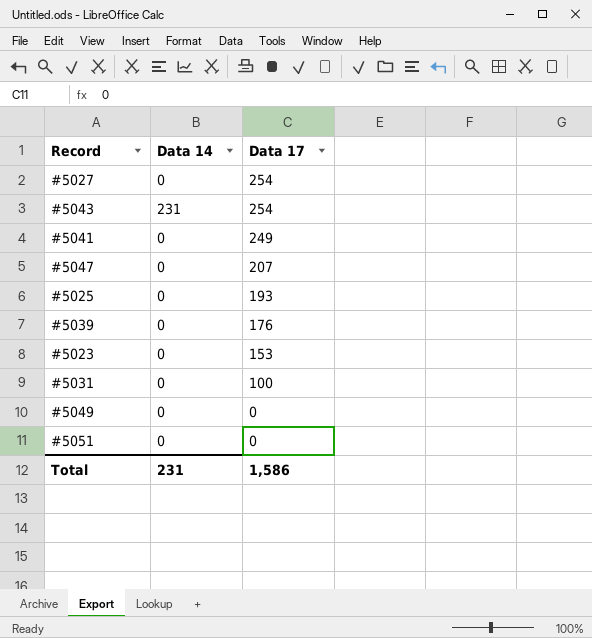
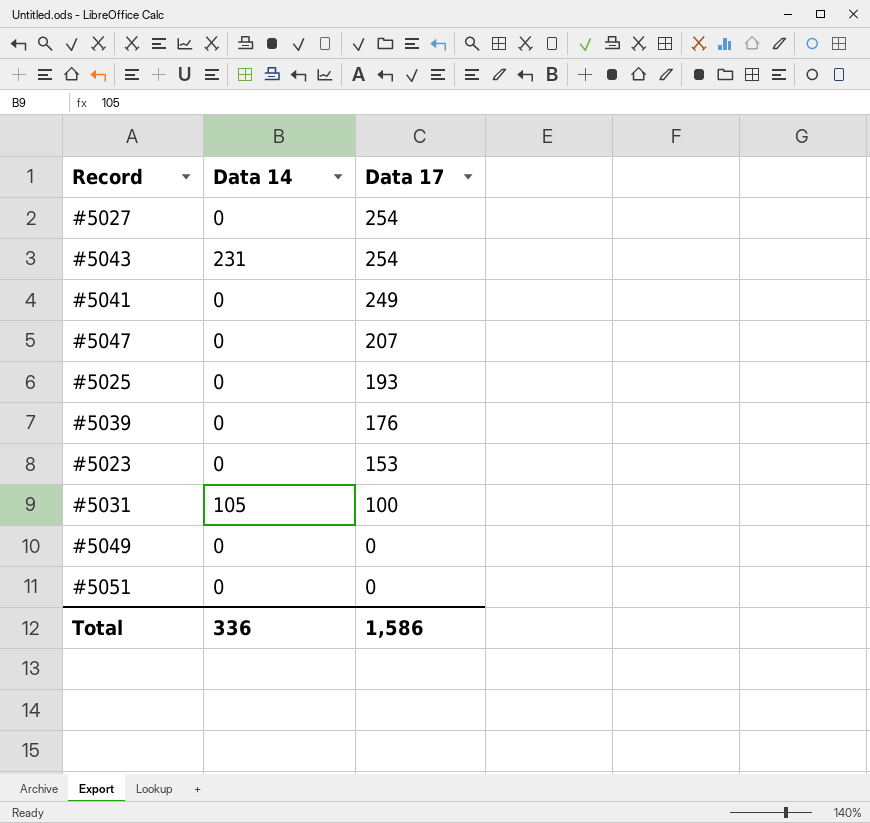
#5031 | Data 14: 0 -> 105
Total | Data 14: 231 -> 336

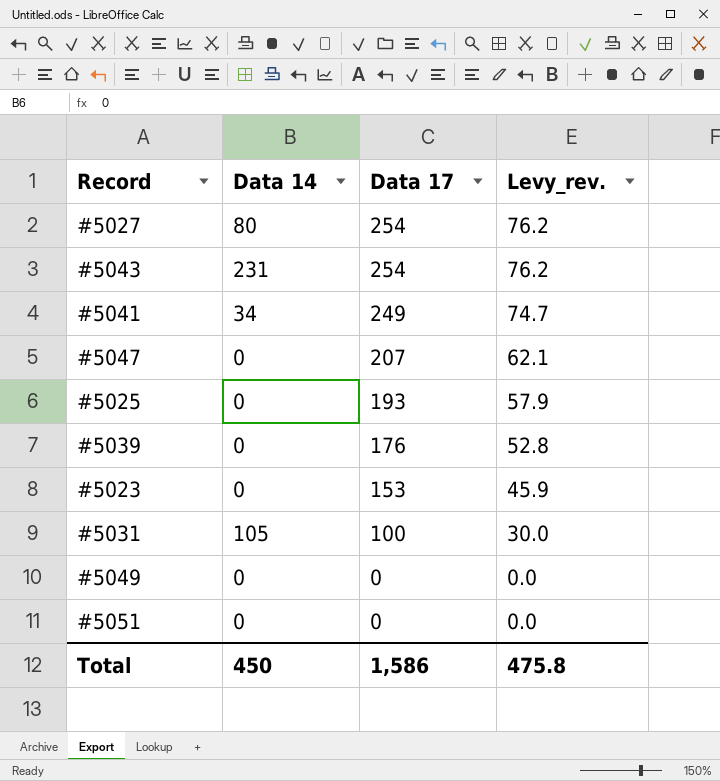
column Levy_rev. | formula: none -> [Data 17] * 0.3
#5027 | Data 14: 0 -> 80
#5041 | Data 14: 0 -> 34
Total | Data 14: 336 -> 450

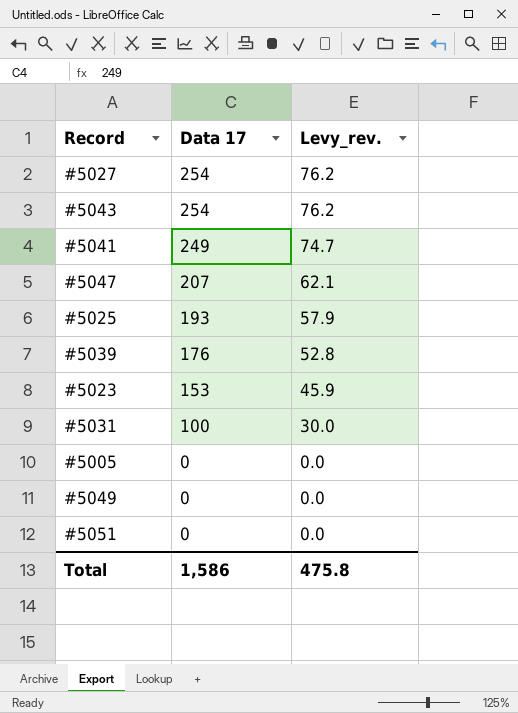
column Data 14 | position: 2 -> none
row #5005: none -> 0 | 0.0

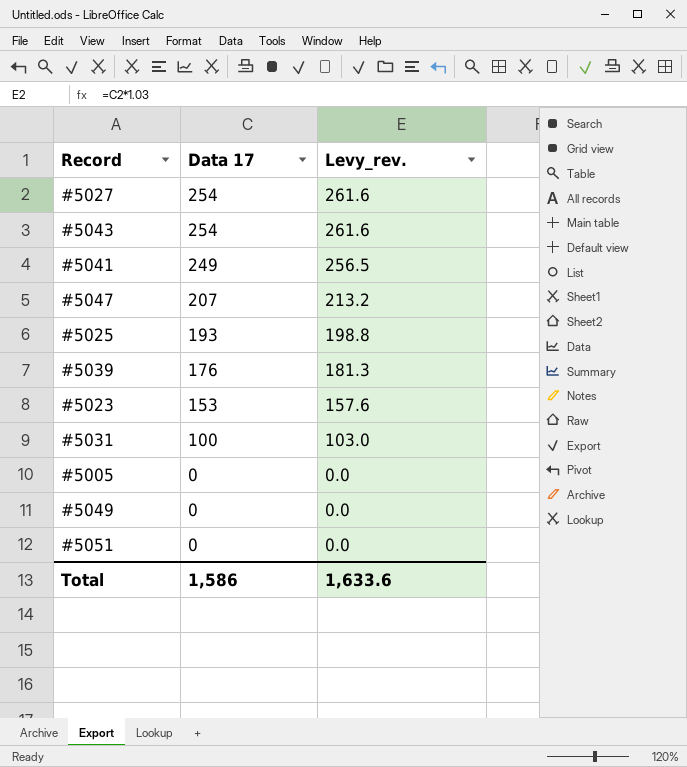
column Levy_rev. | formula: [Data 17] * 0.3 -> [Data 17] * 1.03
Total | Levy_rev.: 475.8 -> 1,633.6

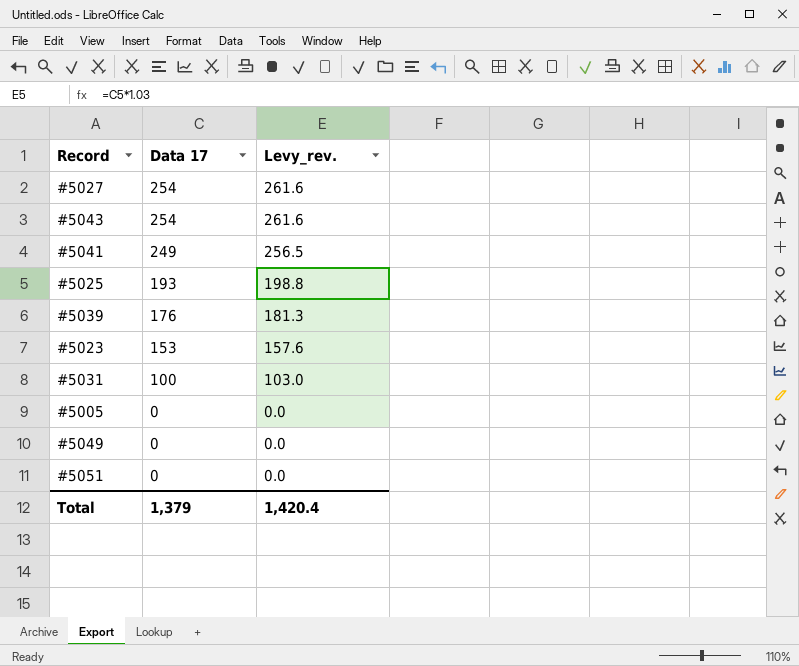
row #5047: 207 | 213.2 -> none
Total | Data 17: 1,586 -> 1,379
Total | Levy_rev.: 1,633.6 -> 1,420.4

